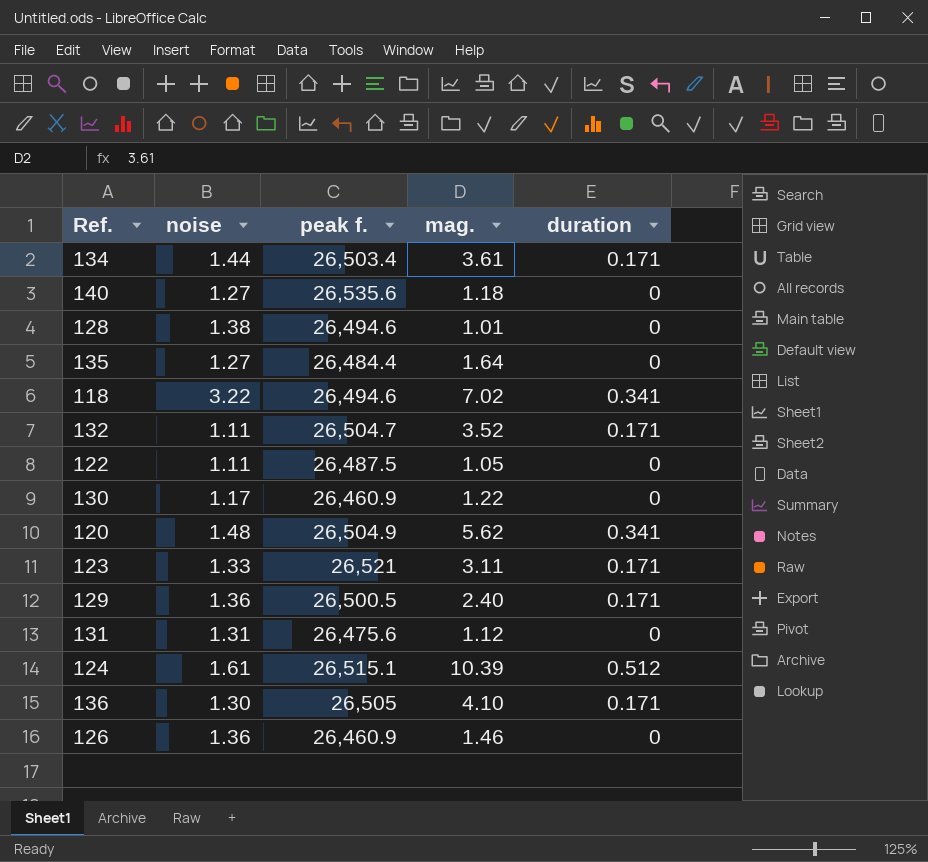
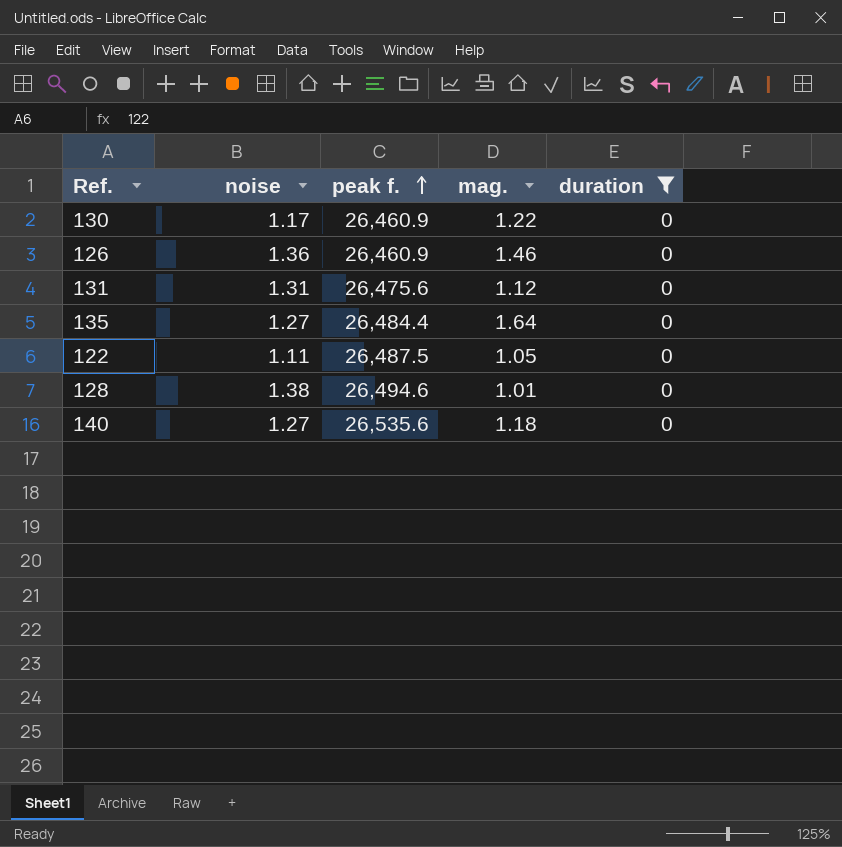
filter: none -> duration = 0
row order: none -> peak f. ascending

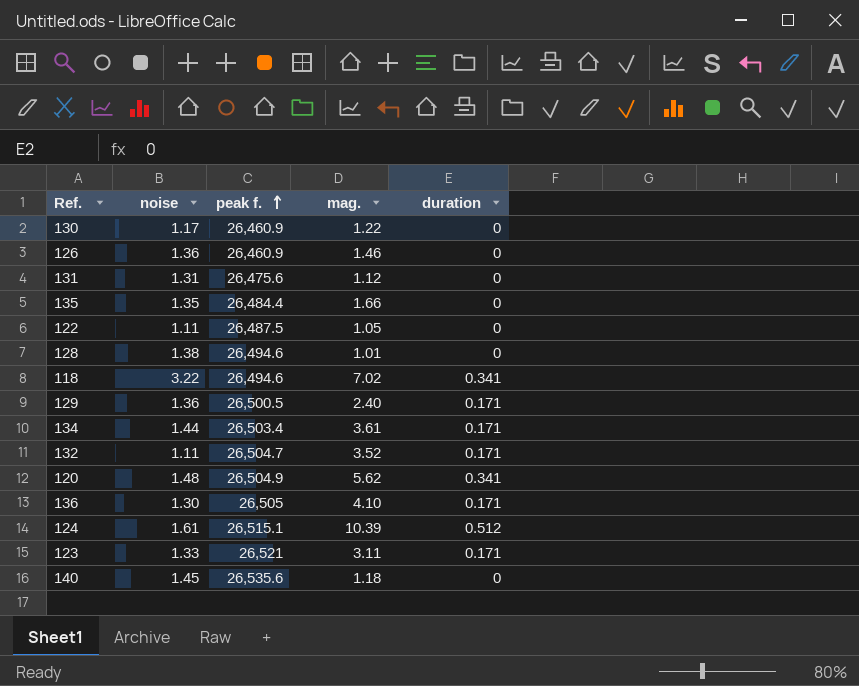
filter: duration = 0 -> none
135 | noise: 1.27 -> 1.35
135 | mag.: 1.64 -> 1.66
140 | noise: 1.27 -> 1.45

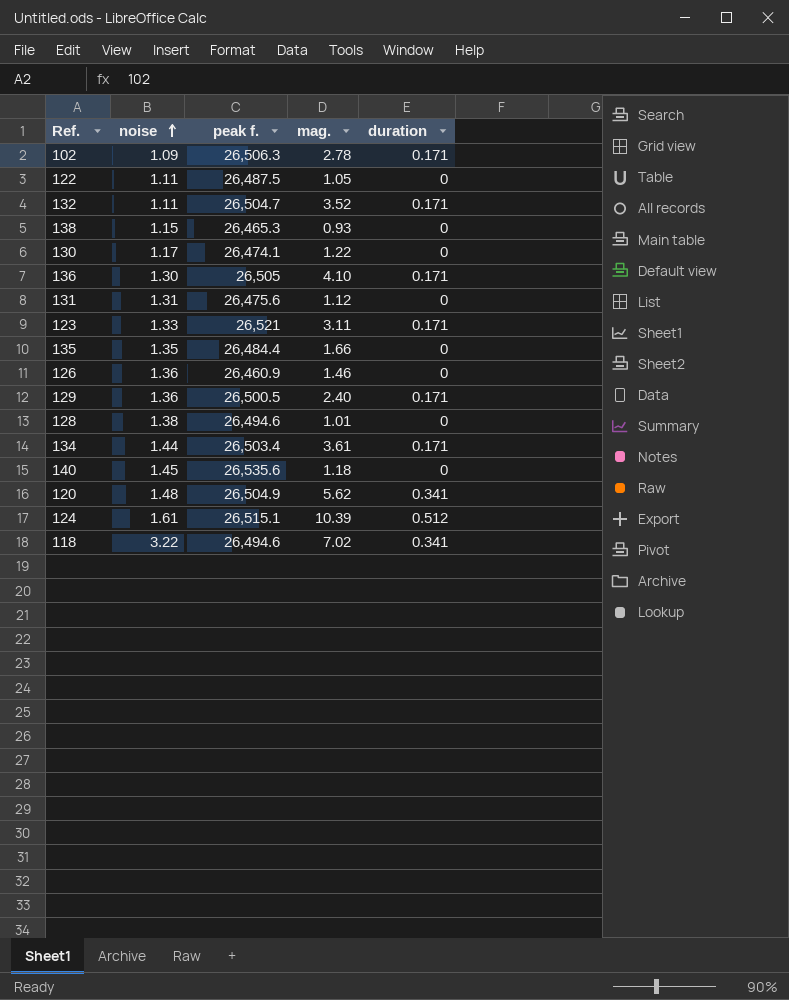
row order: peak f. ascending -> noise ascending
row 102: none -> 1.09 | 26,506.3 | 2.78 | 0.171
row 138: none -> 1.15 | 26,465.3 | 0.93 | 0
130 | peak f.: 26,460.9 -> 26,474.1

